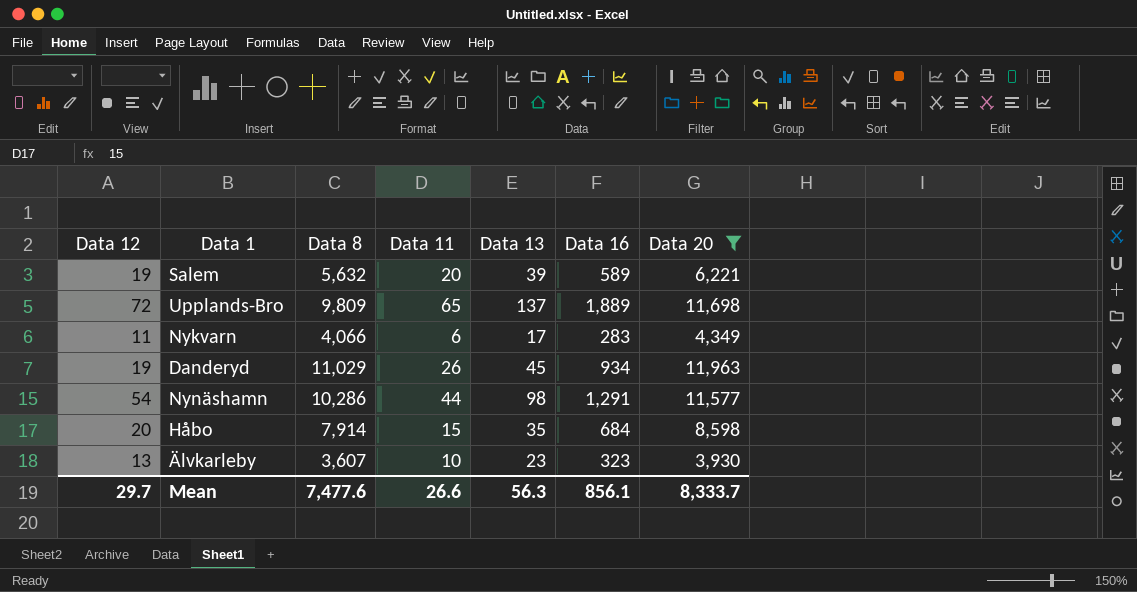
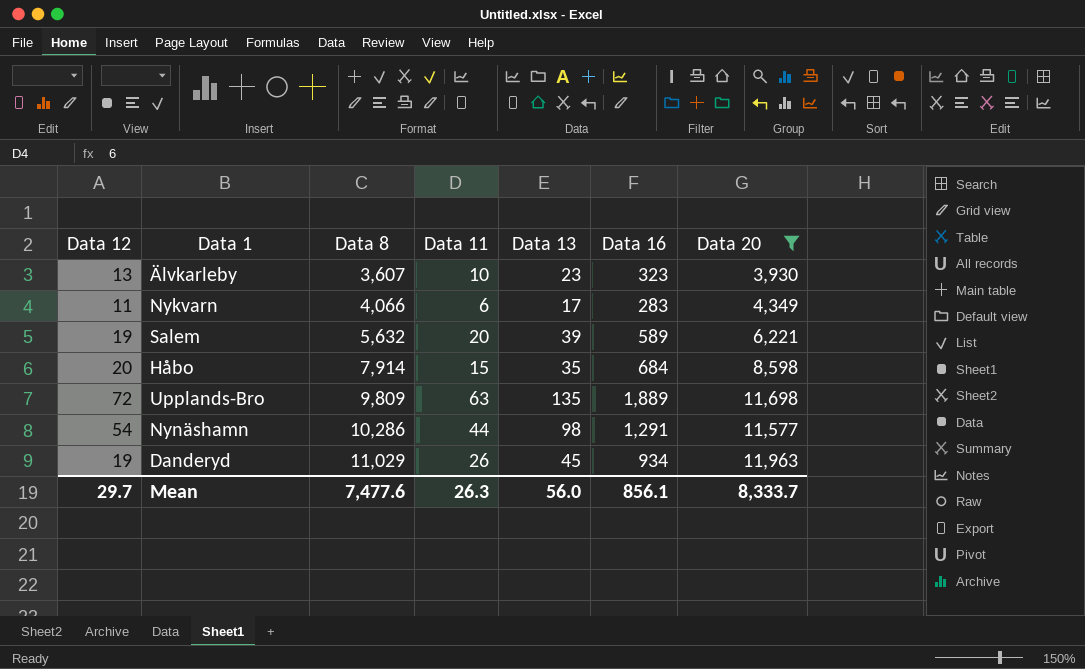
row order: none -> Data 8 ascending
Upplands-Bro | Data 11: 65 -> 63
Upplands-Bro | Data 13: 137 -> 135
Mean | Data 11: 26.6 -> 26.3
Mean | Data 13: 56.3 -> 56.0

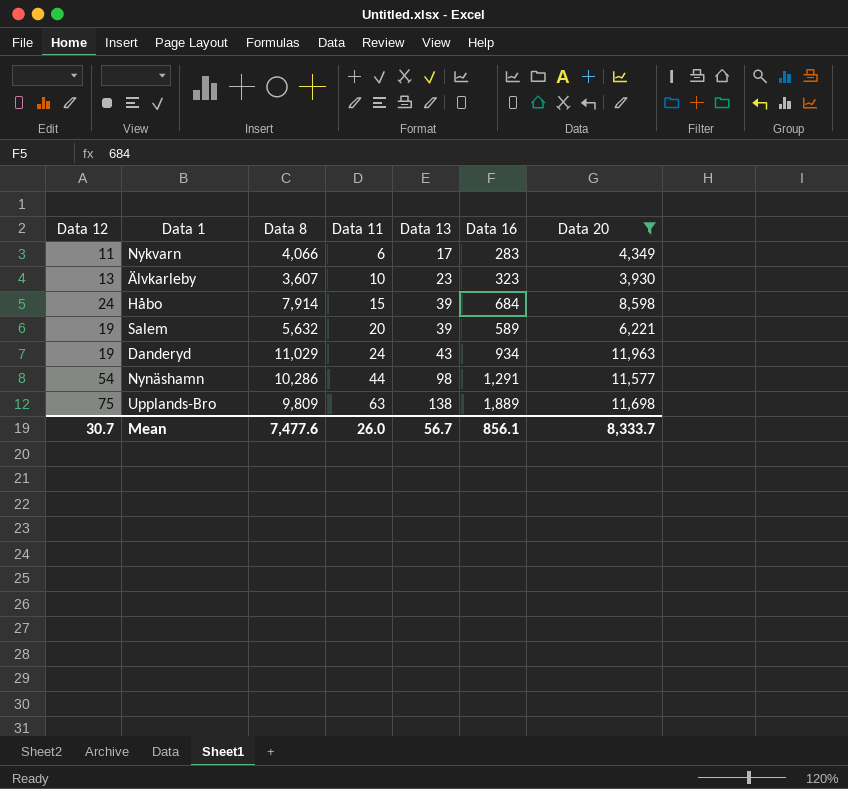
row order: Data 8 ascending -> Data 11 ascending
Håbo | Data 12: 20 -> 24
Håbo | Data 13: 35 -> 39
Danderyd | Data 11: 26 -> 24
Danderyd | Data 13: 45 -> 43
Upplands-Bro | Data 12: 72 -> 75
Upplands-Bro | Data 13: 135 -> 138
Mean | Data 12: 29.7 -> 30.7
Mean | Data 11: 26.3 -> 26.0
Mean | Data 13: 56.0 -> 56.7

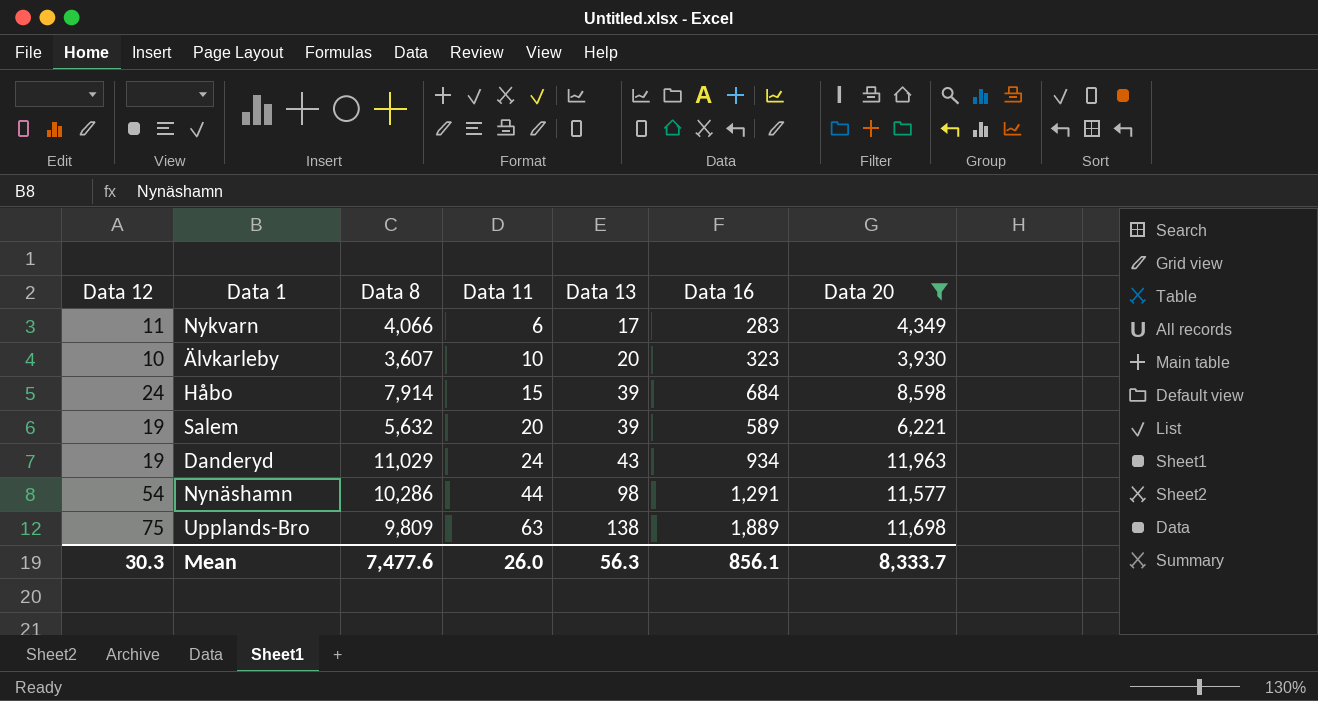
Älvkarleby | Data 12: 13 -> 10
Älvkarleby | Data 13: 23 -> 20
Mean | Data 12: 30.7 -> 30.3
Mean | Data 13: 56.7 -> 56.3

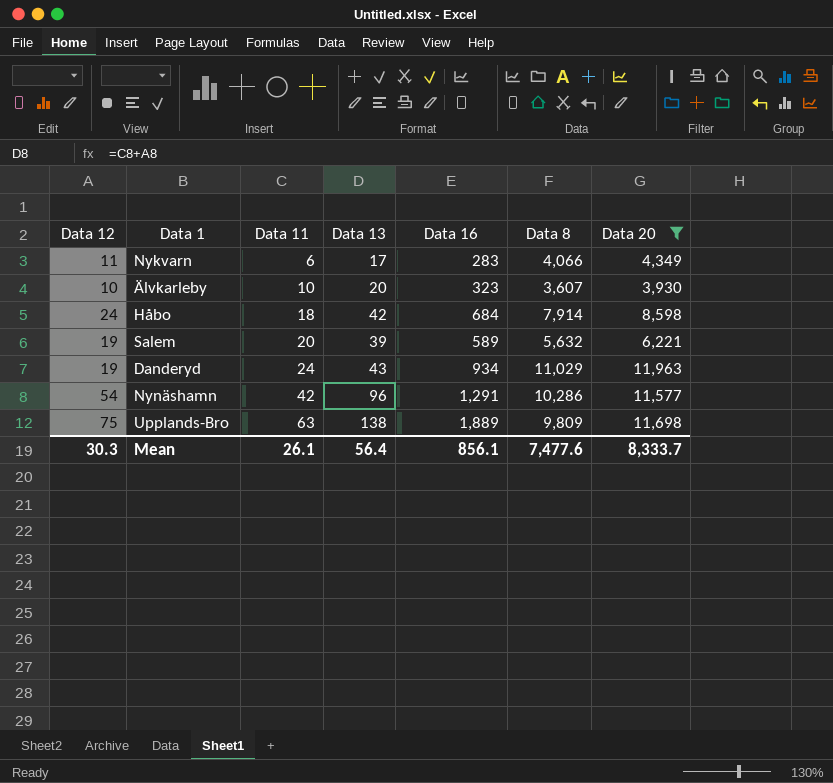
column Data 8 | position: 3 -> 6
Håbo | Data 11: 15 -> 18
Håbo | Data 13: 39 -> 42
Nynäshamn | Data 11: 44 -> 42
Nynäshamn | Data 13: 98 -> 96
Mean | Data 11: 26.0 -> 26.1
Mean | Data 13: 56.3 -> 56.4

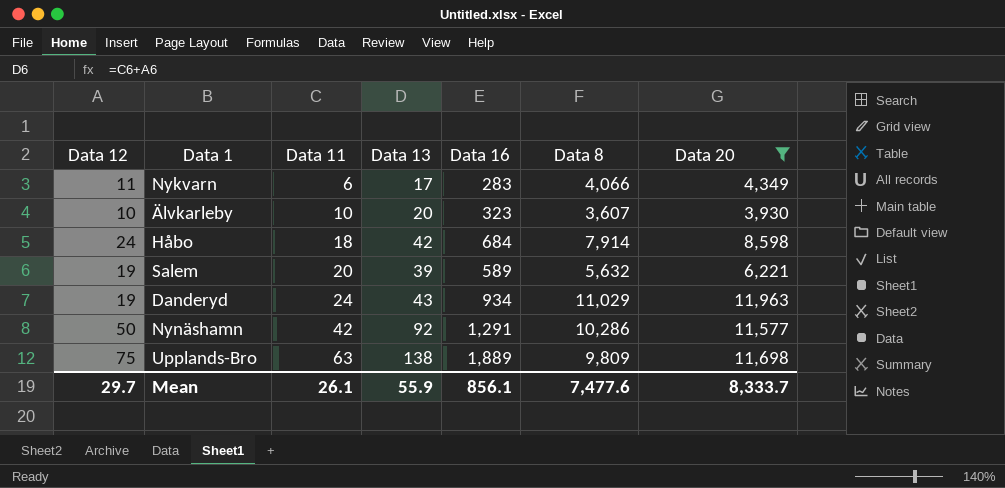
Nynäshamn | Data 12: 54 -> 50
Nynäshamn | Data 13: 96 -> 92
Mean | Data 12: 30.3 -> 29.7
Mean | Data 13: 56.4 -> 55.9

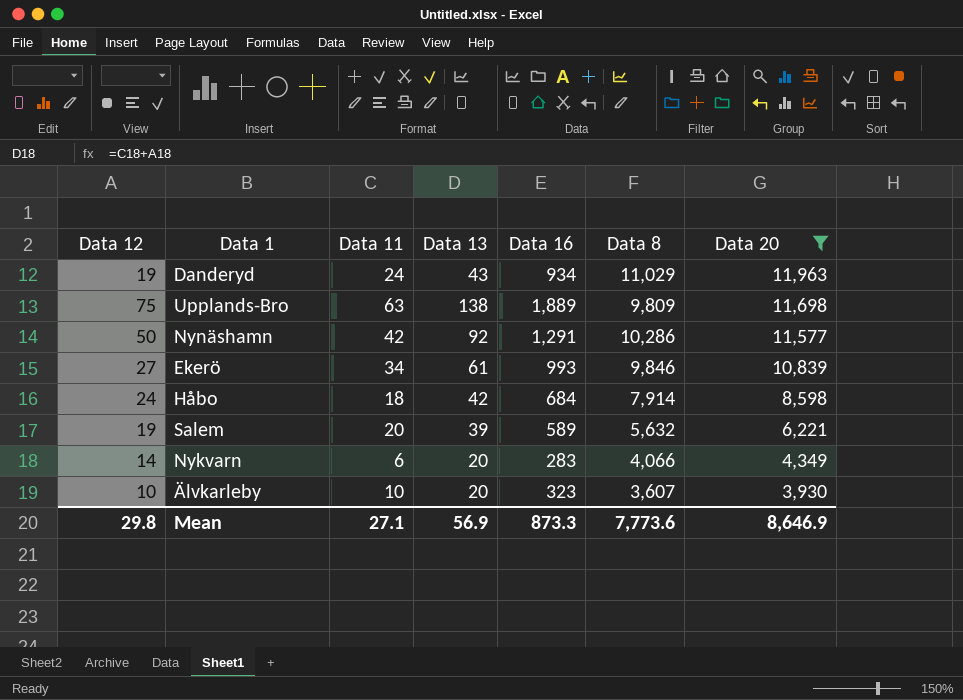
row order: Data 11 ascending -> Data 20 descending
row Ekerö: none -> 27 | 34 | 61 | 993 | 9,846 | 10,839
Nykvarn | Data 12: 11 -> 14
Nykvarn | Data 13: 17 -> 20
Mean | Data 12: 29.7 -> 29.8
Mean | Data 11: 26.1 -> 27.1
Mean | Data 13: 55.9 -> 56.9
Mean | Data 16: 856.1 -> 873.3
Mean | Data 8: 7,477.6 -> 7,773.6
Mean | Data 20: 8,333.7 -> 8,646.9

